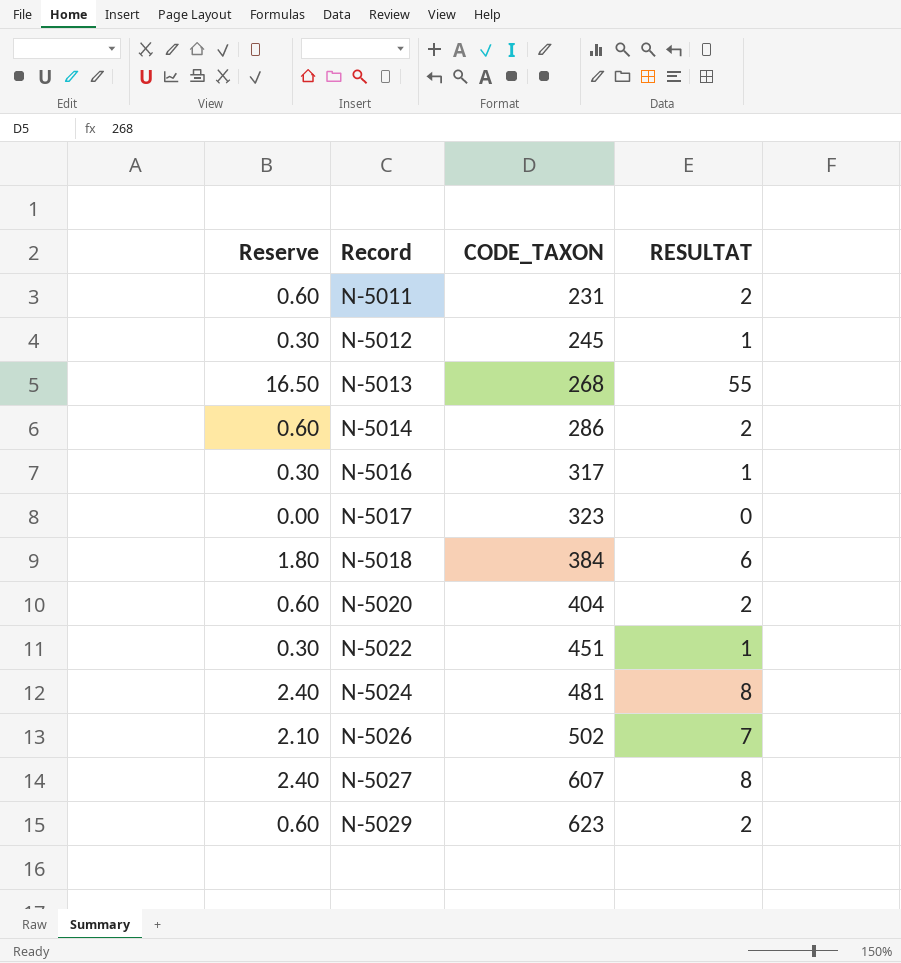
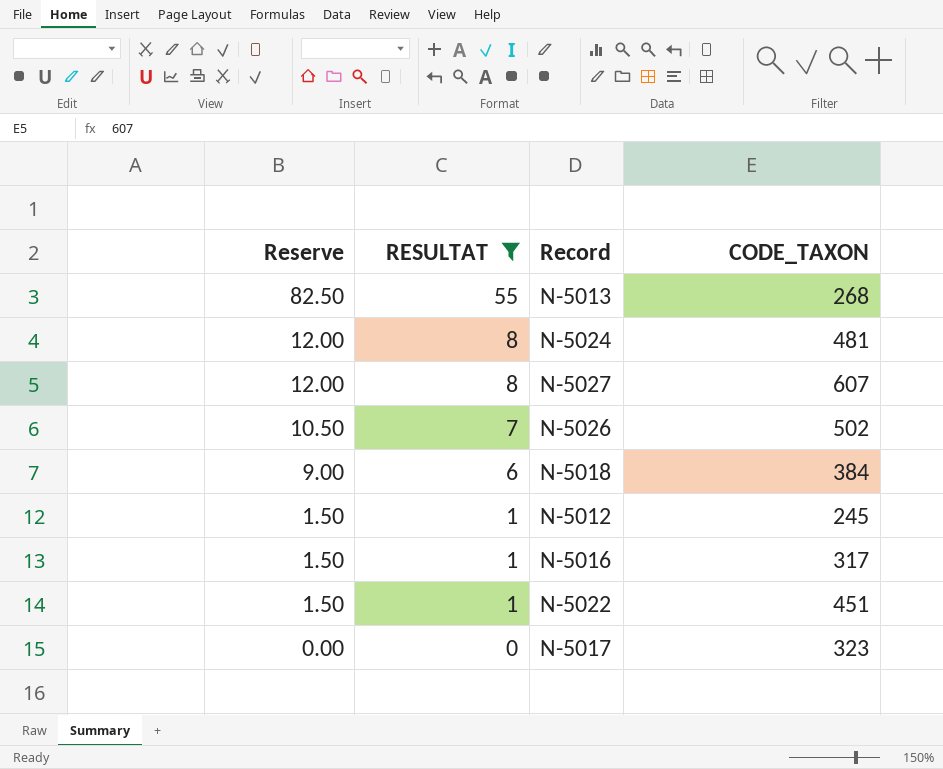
filter: none -> RESULTAT != 2
row order: Record ascending -> Reserve descending
column Reserve | formula: [RESULTAT] * 0.3 -> [RESULTAT] * 1.5
column RESULTAT | position: 4 -> 2

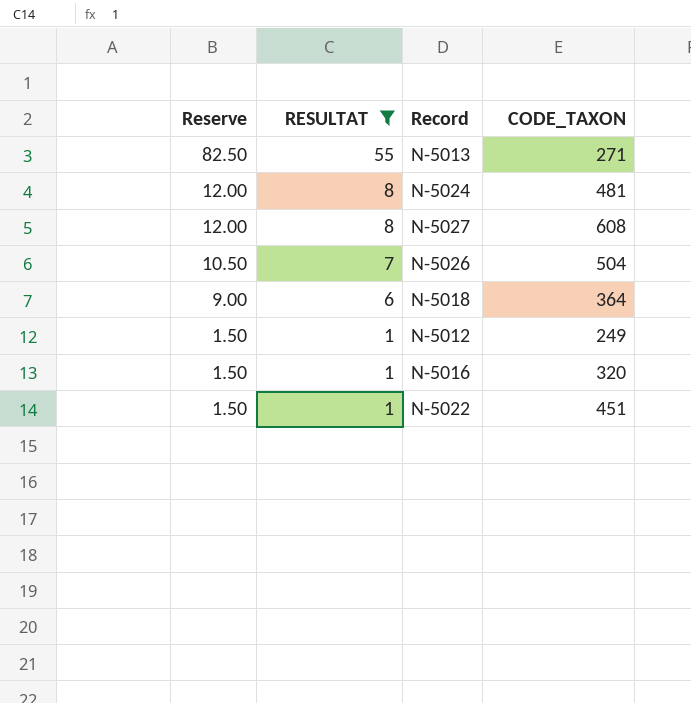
row N-5017: 0.00 | 0 | 323 -> none
N-5013 | CODE_TAXON: 268 -> 271
N-5027 | CODE_TAXON: 607 -> 608
N-5026 | CODE_TAXON: 502 -> 504
N-5018 | CODE_TAXON: 384 -> 364
N-5012 | CODE_TAXON: 245 -> 249
N-5016 | CODE_TAXON: 317 -> 320

